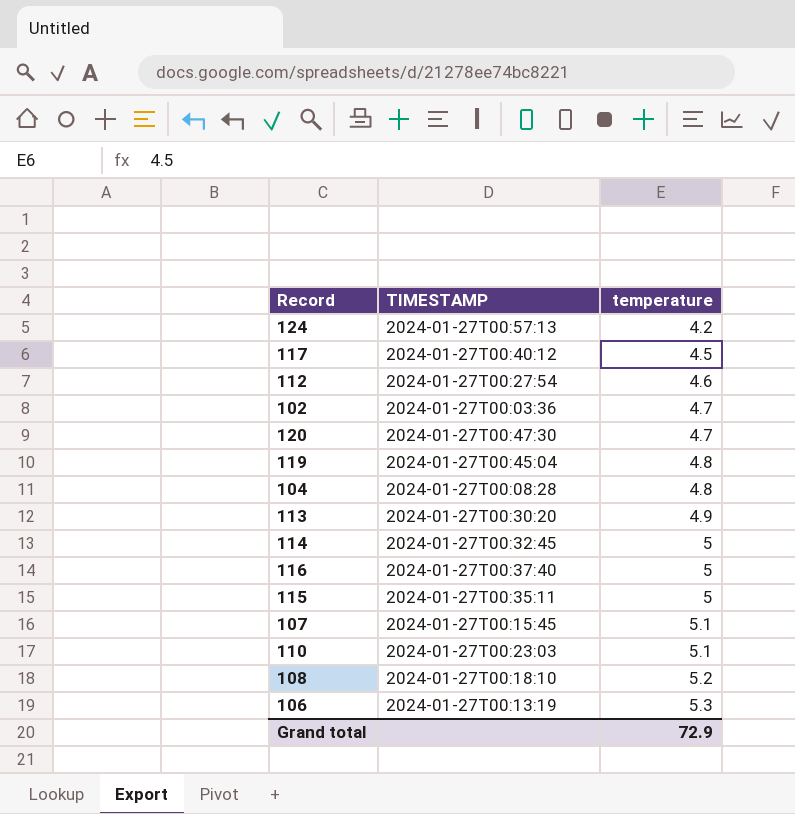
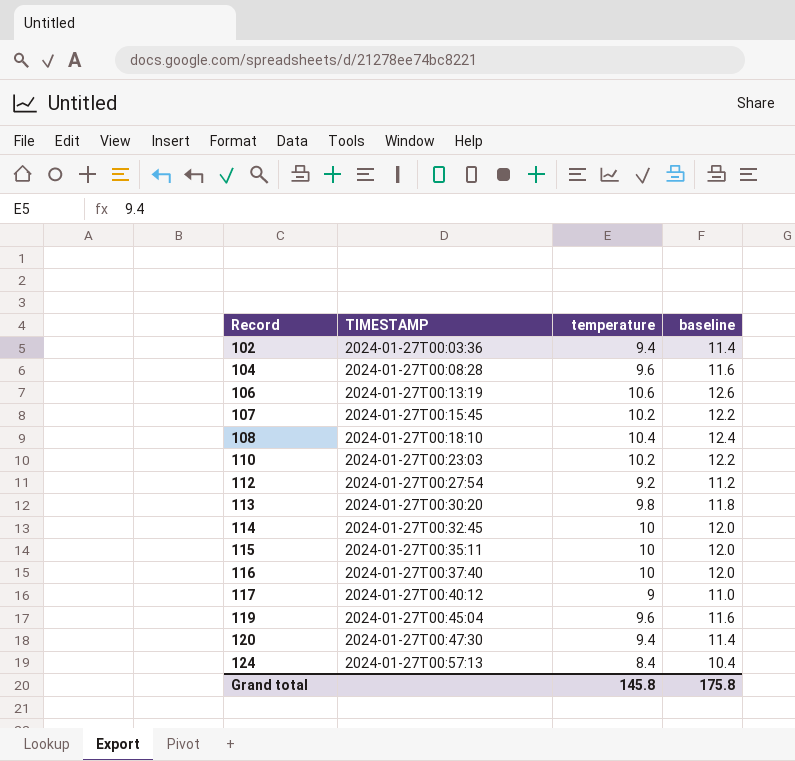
row order: temperature ascending -> Record ascending
column baseline | formula: none -> [temperature] + 2
102 | temperature: 4.7 -> 9.4
104 | temperature: 4.8 -> 9.6
106 | temperature: 5.3 -> 10.6
107 | temperature: 5.1 -> 10.2
108 | temperature: 5.2 -> 10.4
110 | temperature: 5.1 -> 10.2
112 | temperature: 4.6 -> 9.2
113 | temperature: 4.9 -> 9.8
114 | temperature: 5 -> 10
115 | temperature: 5 -> 10
116 | temperature: 5 -> 10
117 | temperature: 4.5 -> 9
119 | temperature: 4.8 -> 9.6
120 | temperature: 4.7 -> 9.4
124 | temperature: 4.2 -> 8.4
Grand total | temperature: 72.9 -> 145.8

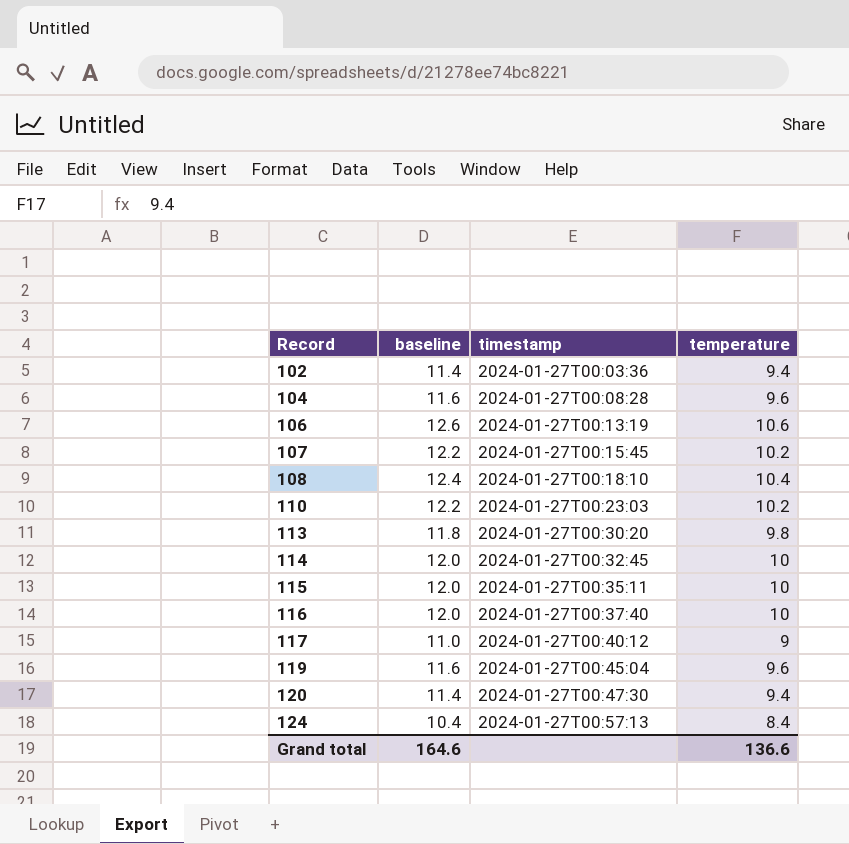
column baseline | position: 4 -> 2
column name: TIMESTAMP -> timestamp
row 112: 2024-01-27T00:27:54 | 9.2 | 11.2 -> none
Grand total | baseline: 175.8 -> 164.6
Grand total | temperature: 145.8 -> 136.6

